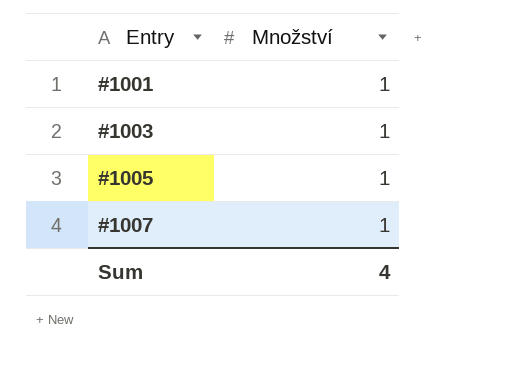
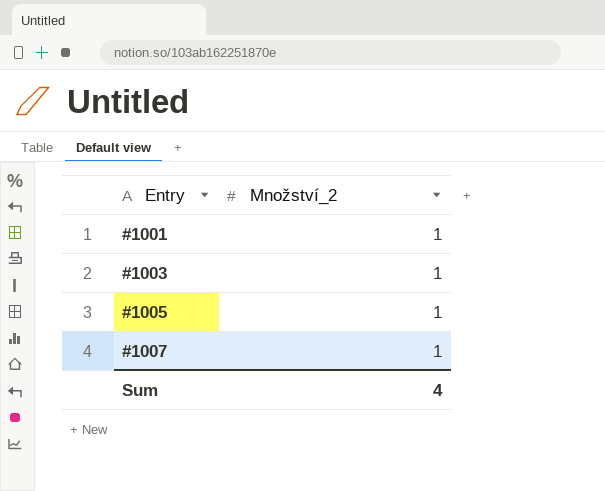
column name: Množství -> Množství_2

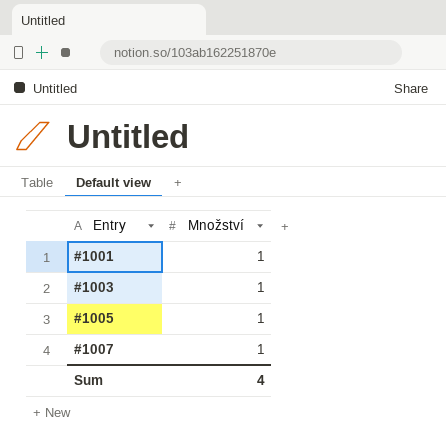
column name: Množství_2 -> Množství

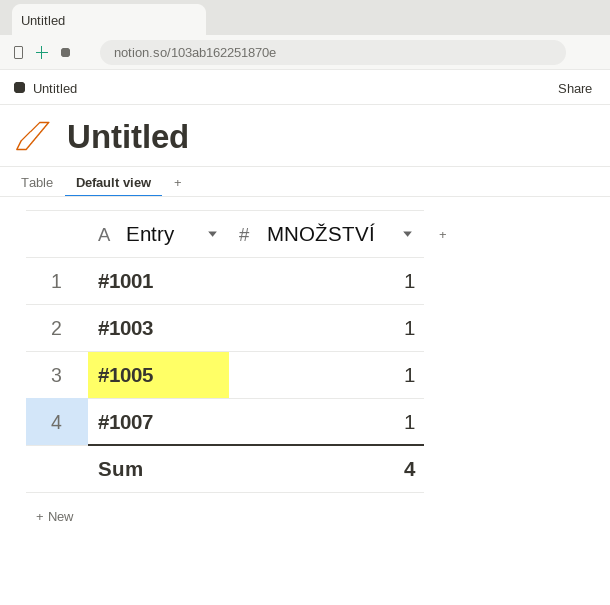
column name: Množství -> MNOŽSTVÍ

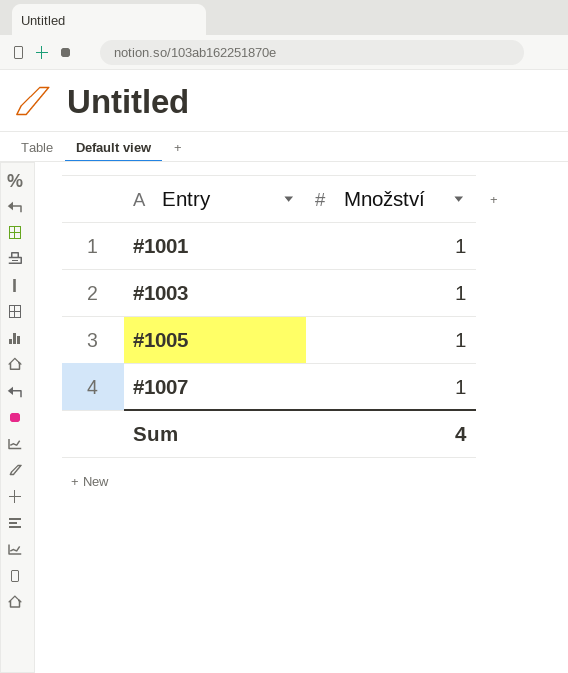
column name: MNOŽSTVÍ -> Množství

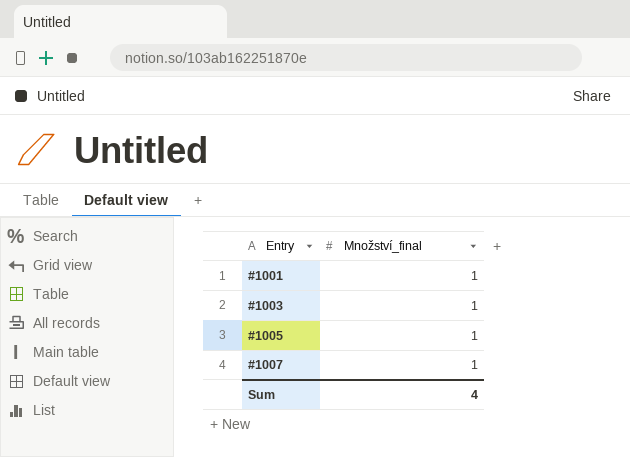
column name: Množství -> Množství_final

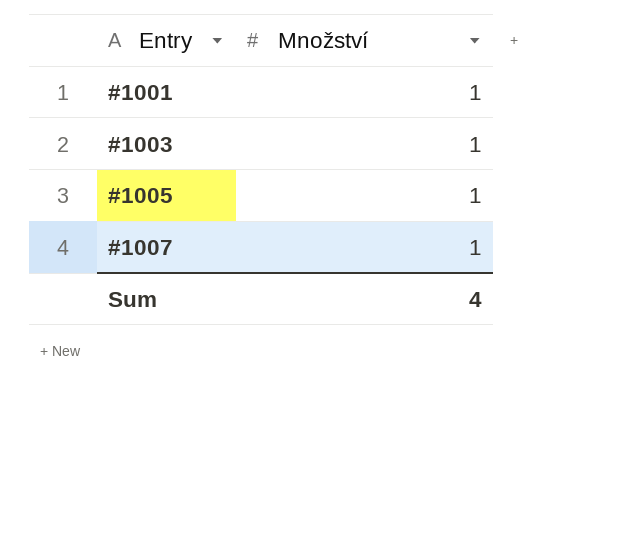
column name: Množství_final -> Množství

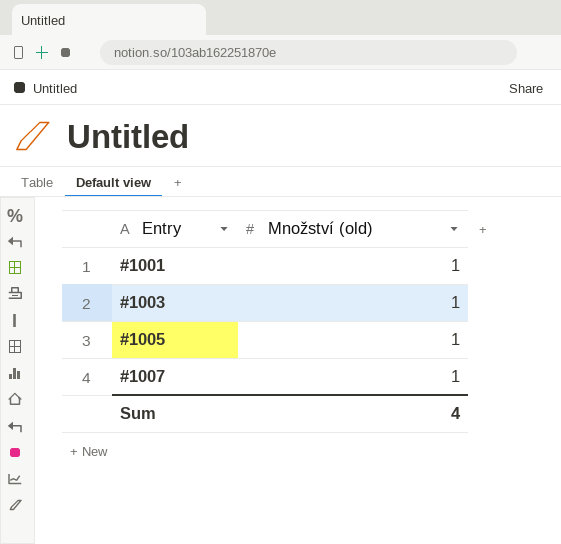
column name: Množství -> Množství (old)

